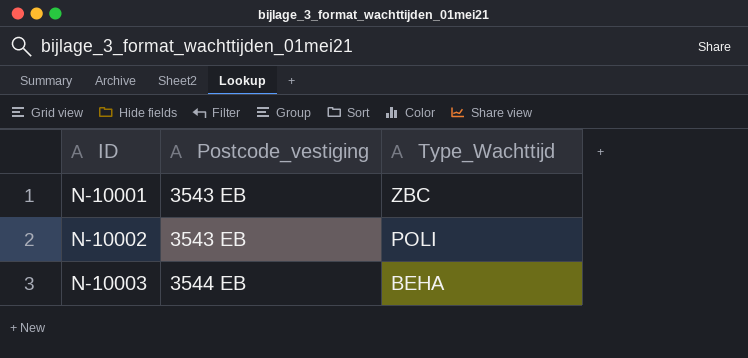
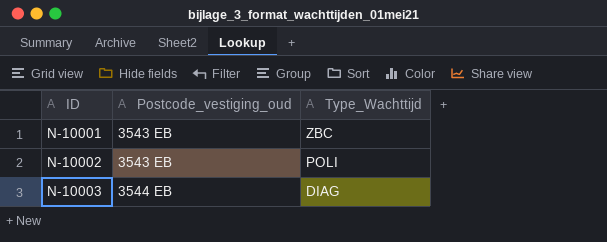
column name: Postcode_vestiging -> Postcode_vestiging_oud
N-10003 | Type_Wachttijd: BEHA -> DIAG

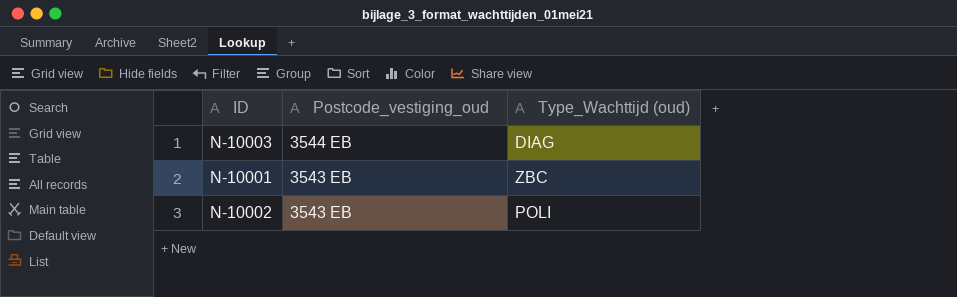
row order: ID ascending -> Postcode_vestiging_oud descending
column name: Type_Wachttijd -> Type_Wachttijd (oud)

